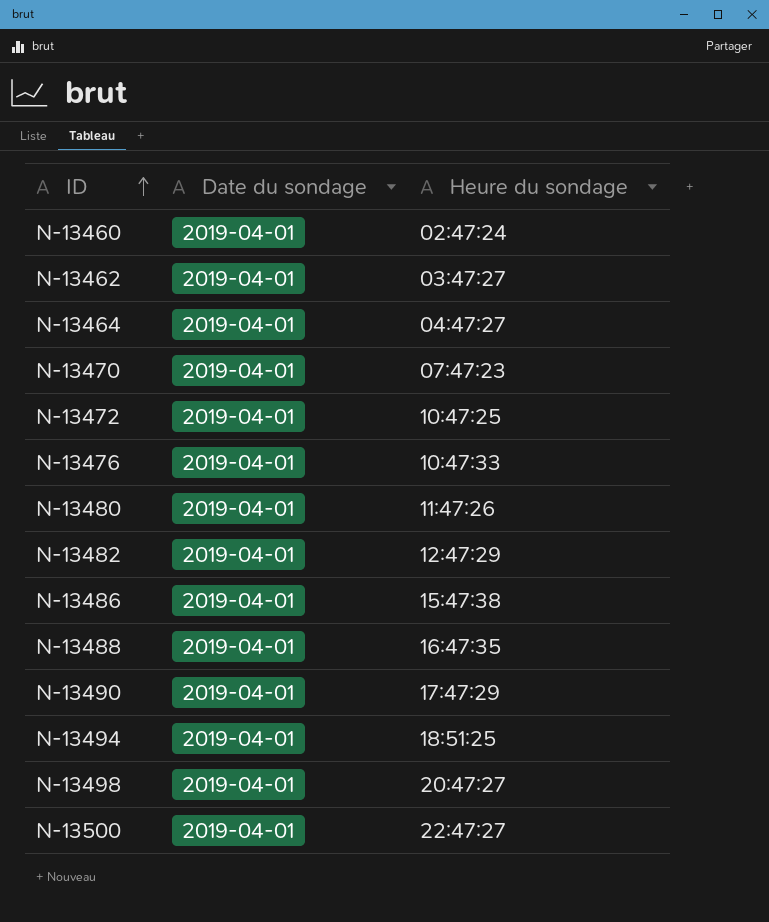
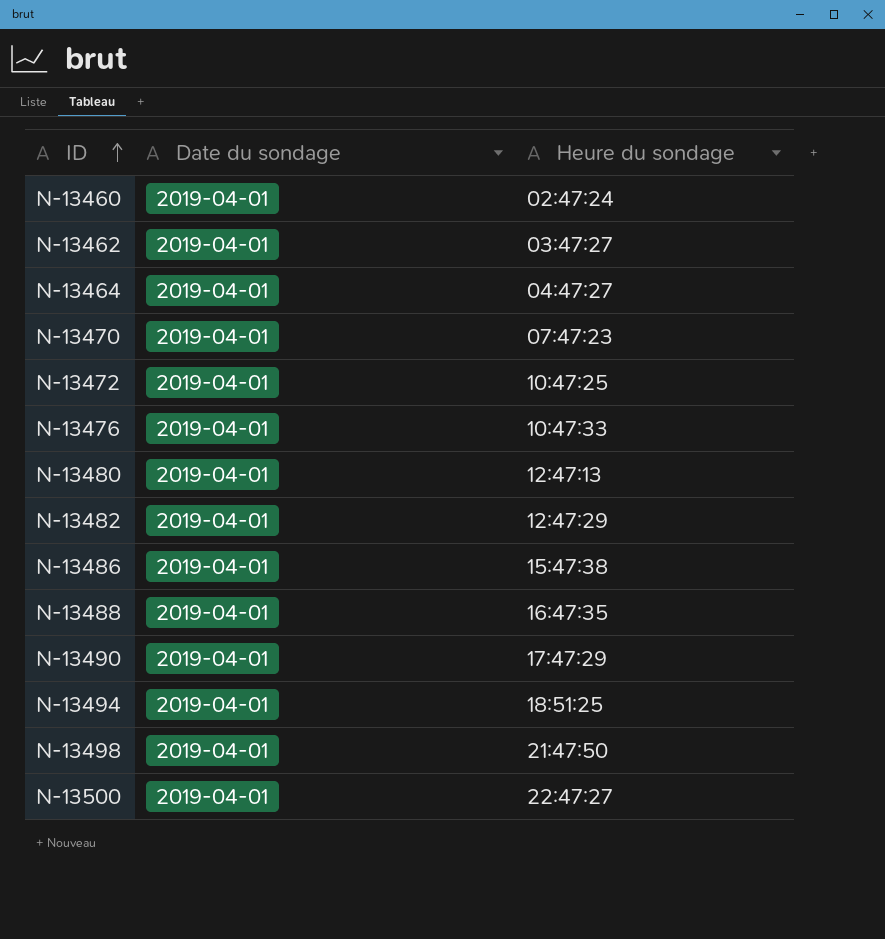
N-13480 | Heure du sondage: 11:47:26 -> 12:47:13
N-13498 | Heure du sondage: 20:47:27 -> 21:47:50

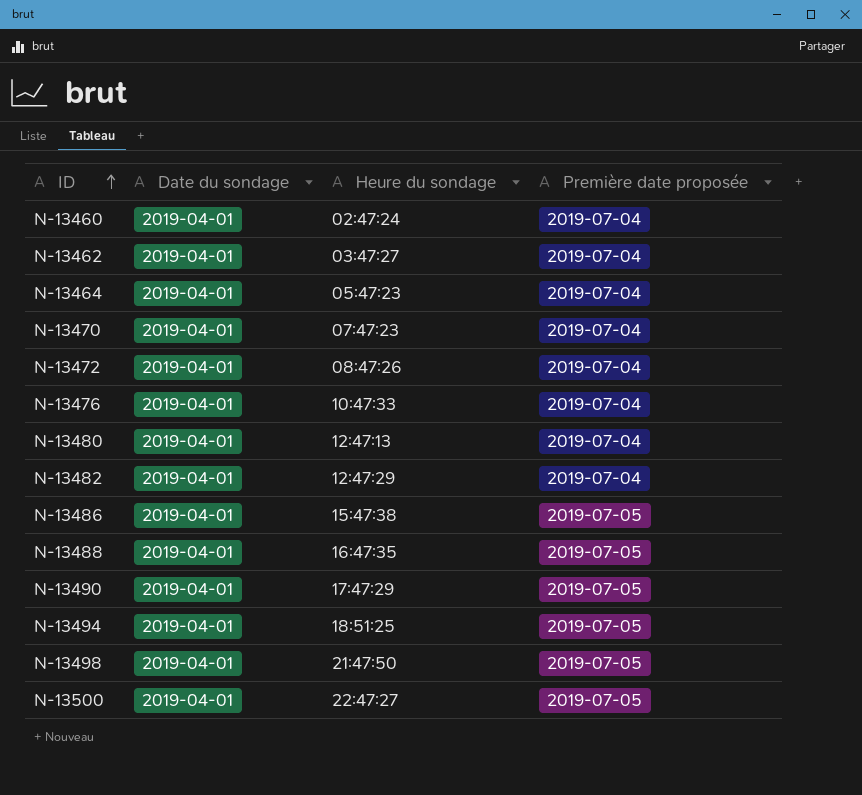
column Première date proposée | position: none -> 4
N-13464 | Heure du sondage: 04:47:27 -> 05:47:23
N-13472 | Heure du sondage: 10:47:25 -> 08:47:26

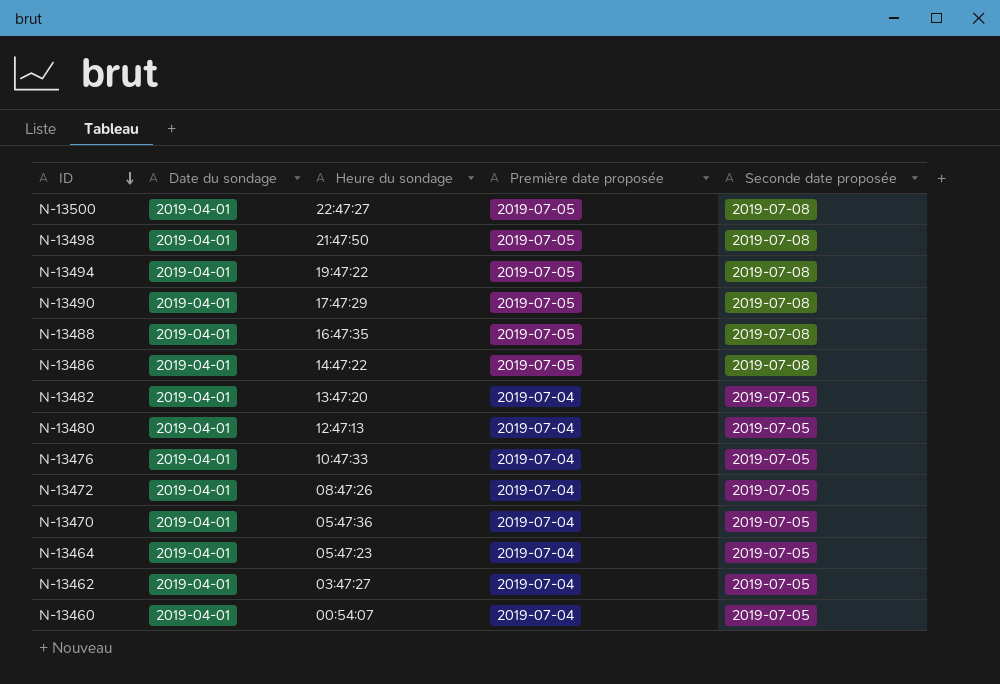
row order: ID ascending -> ID descending
column Seconde date proposée | position: none -> 5
N-13494 | Heure du sondage: 18:51:25 -> 19:47:22
N-13486 | Heure du sondage: 15:47:38 -> 14:47:22
N-13482 | Heure du sondage: 12:47:29 -> 13:47:20
N-13470 | Heure du sondage: 07:47:23 -> 05:47:36
N-13460 | Heure du sondage: 02:47:24 -> 00:54:07

